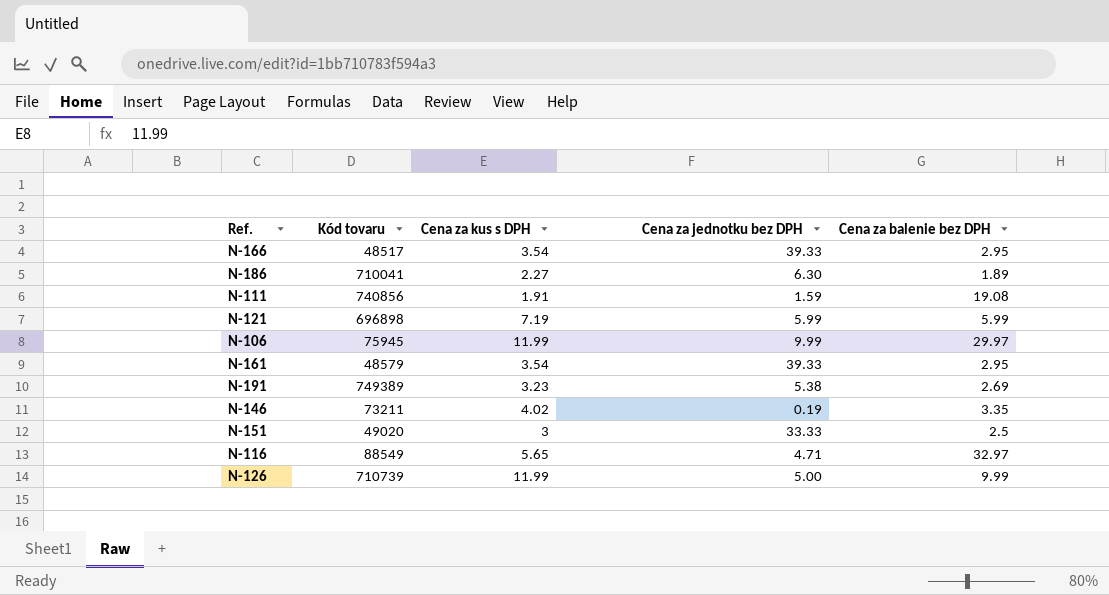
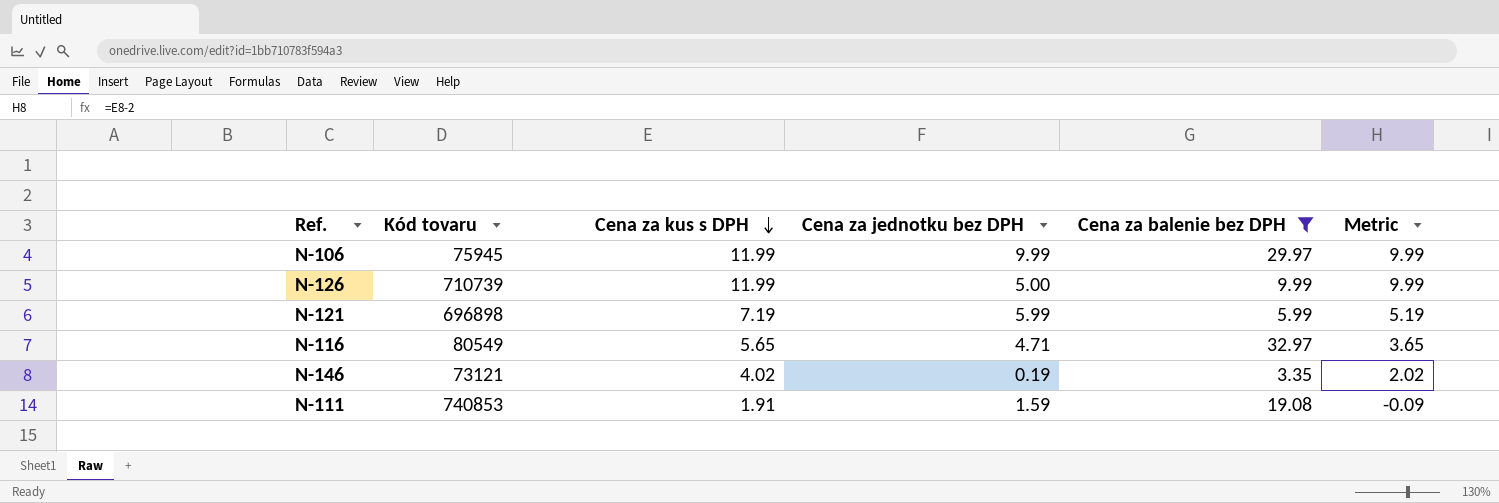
filter: none -> Cena za balenie bez DPH >= 3.35
row order: none -> Cena za kus s DPH descending
column Metric | formula: none -> [Cena za kus s DPH] - 2
N-116 | Kód tovaru: 88549 -> 80549
N-146 | Kód tovaru: 73211 -> 73121
N-111 | Kód tovaru: 740856 -> 740853

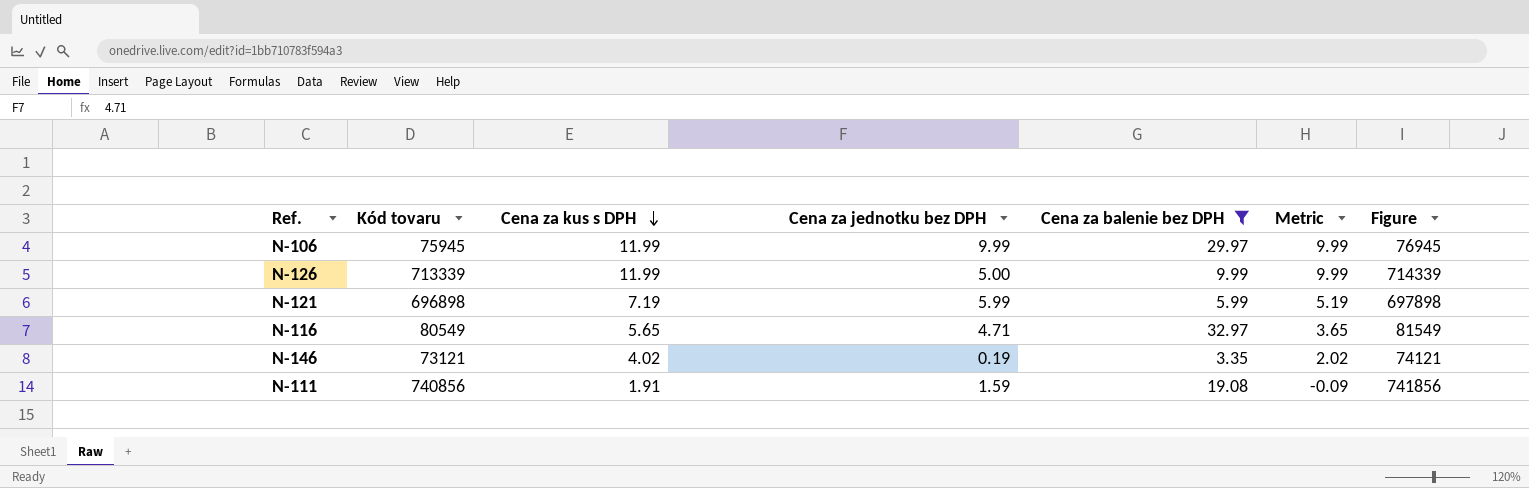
column Figure | formula: none -> [Kód tovaru] + 1000
N-126 | Kód tovaru: 710739 -> 713339
N-111 | Kód tovaru: 740853 -> 740856

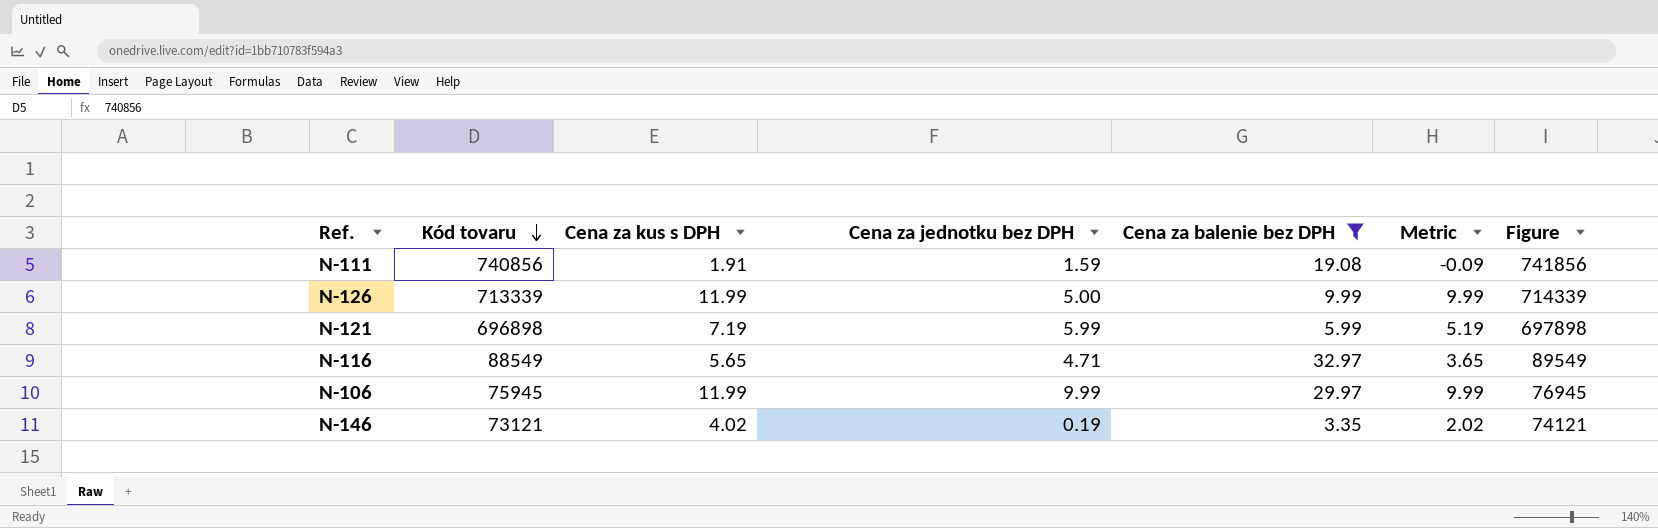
row order: Cena za kus s DPH descending -> Kód tovaru descending
N-116 | Kód tovaru: 80549 -> 88549
N-116 | Figure: 81549 -> 89549

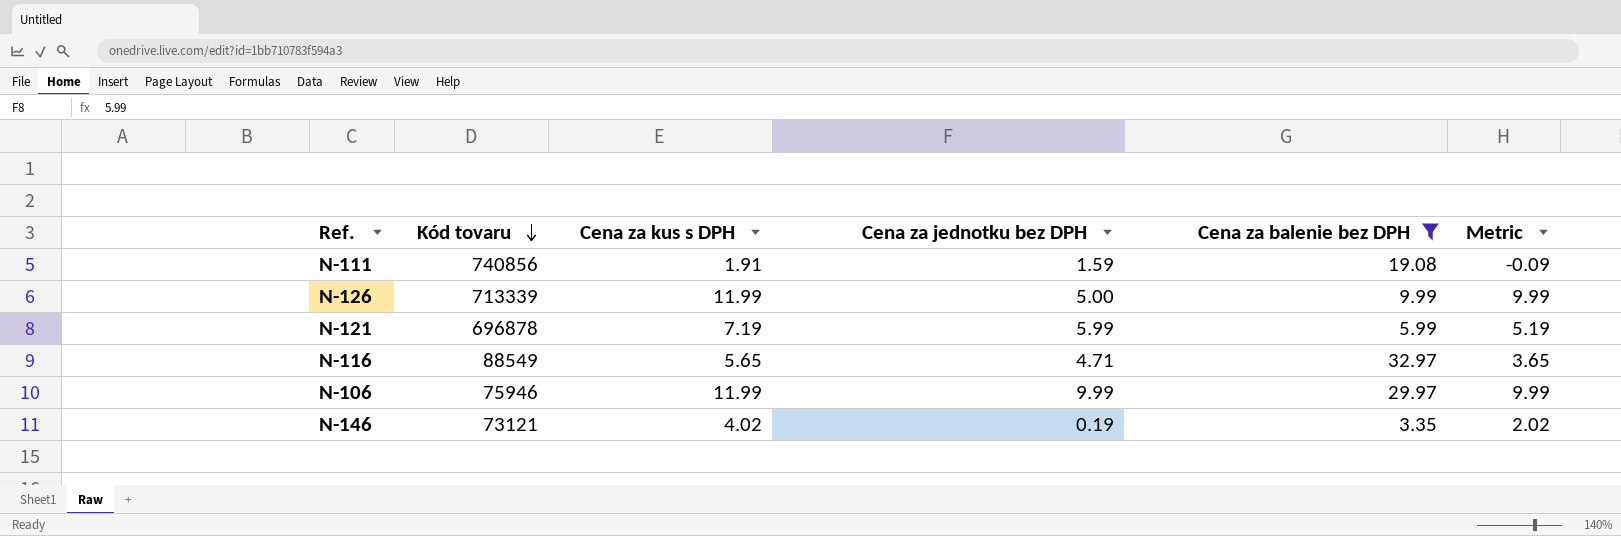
column Figure | formula: [Kód tovaru] + 1000 -> none
N-121 | Kód tovaru: 696898 -> 696878
N-106 | Kód tovaru: 75945 -> 75946

